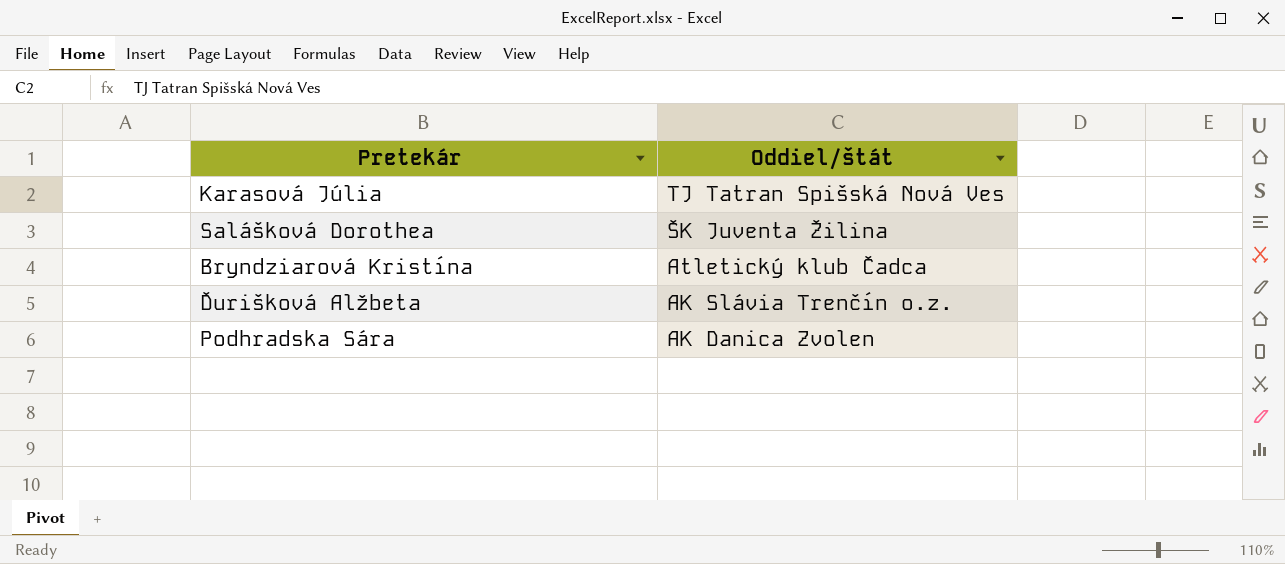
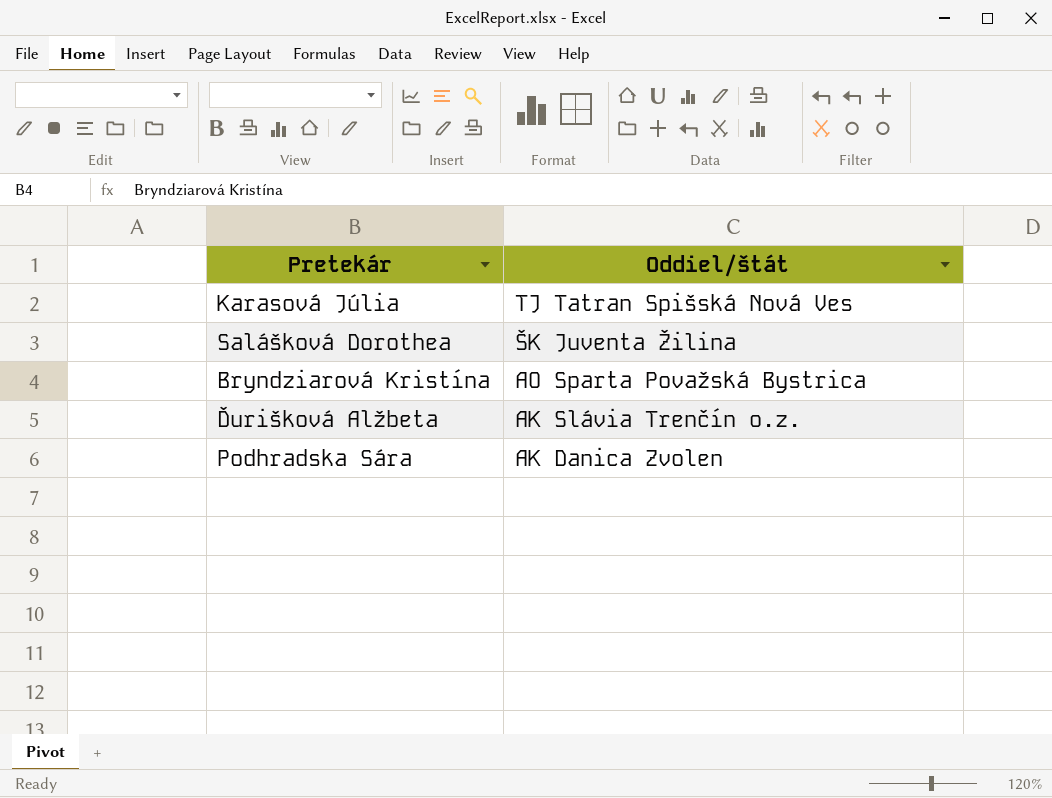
Bryndziarová Kristína | Oddiel/štát: Atletický klub Čadca -> AO Sparta Považská Bystrica

